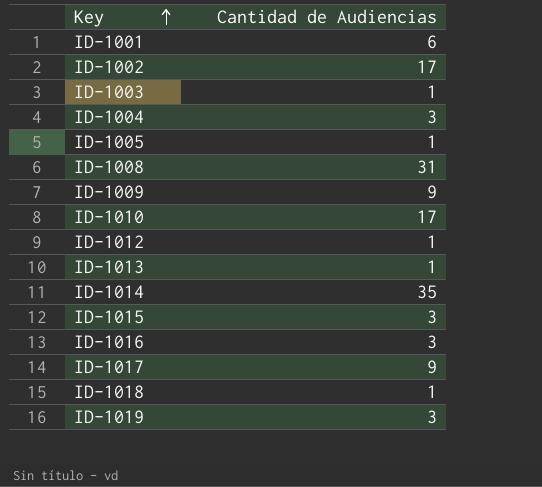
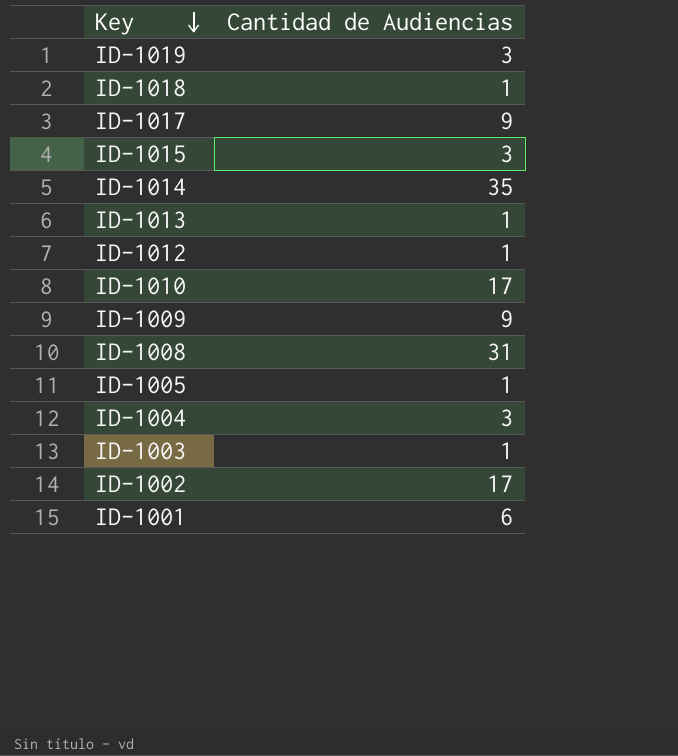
row order: Key ascending -> Key descending
row ID-1016: 3 -> none

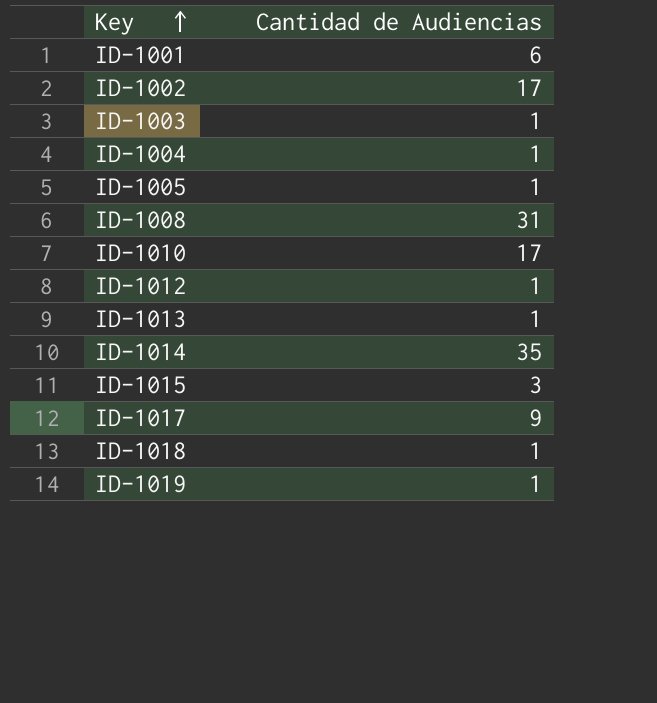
row order: Key descending -> Key ascending
row ID-1009: 9 -> none
ID-1004 | Cantidad de Audiencias: 3 -> 1
ID-1019 | Cantidad de Audiencias: 3 -> 1

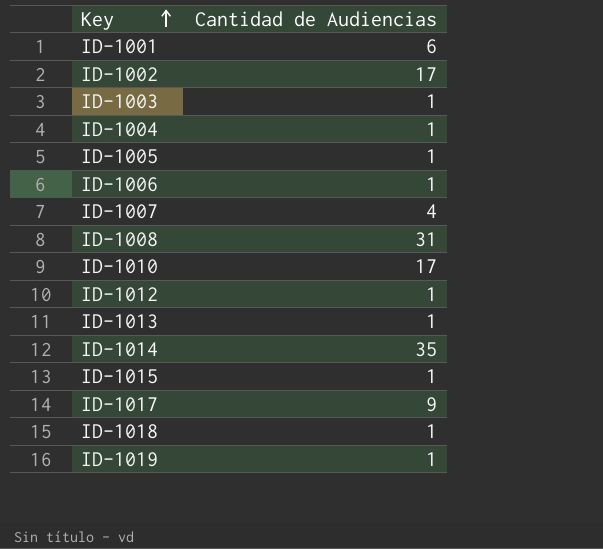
row ID-1006: none -> 1
row ID-1007: none -> 4
ID-1015 | Cantidad de Audiencias: 3 -> 1

